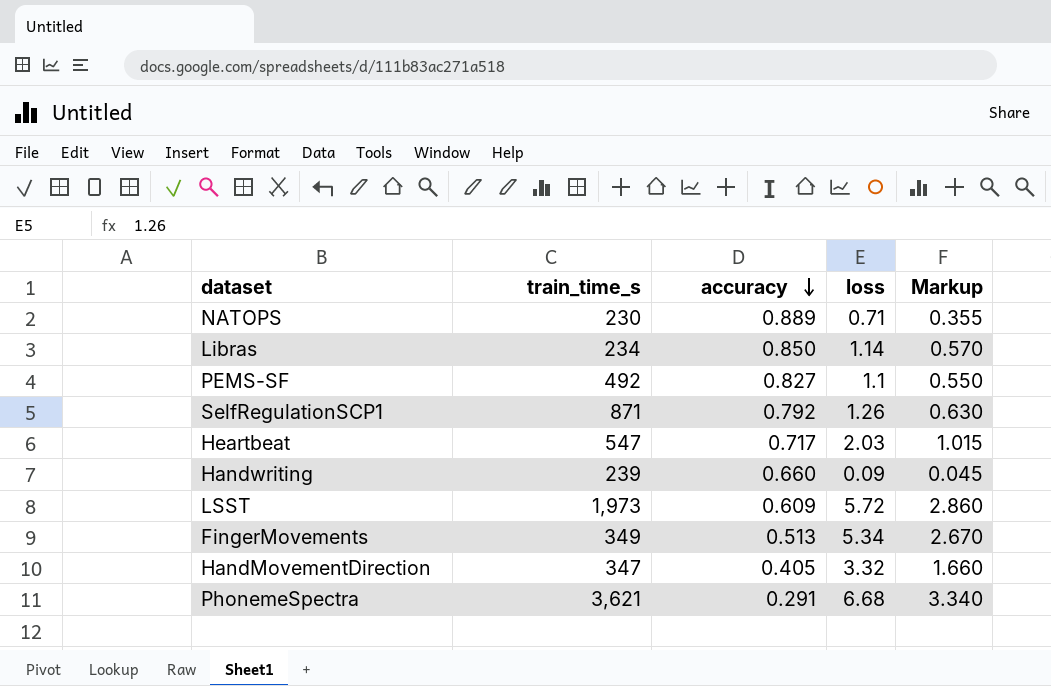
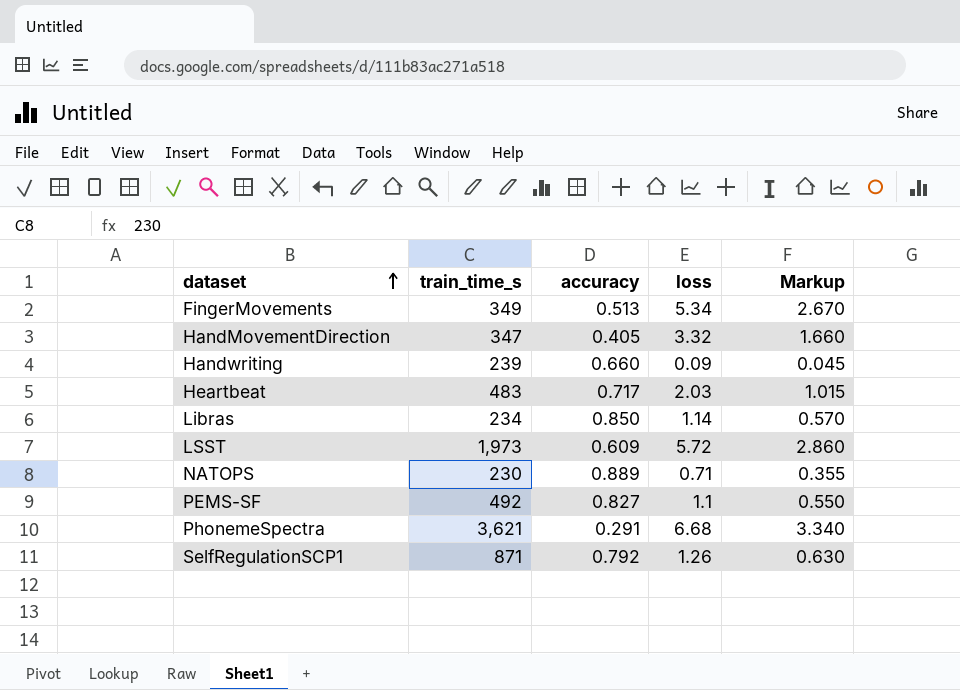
row order: accuracy descending -> dataset ascending
Heartbeat | train_time_s: 547 -> 483

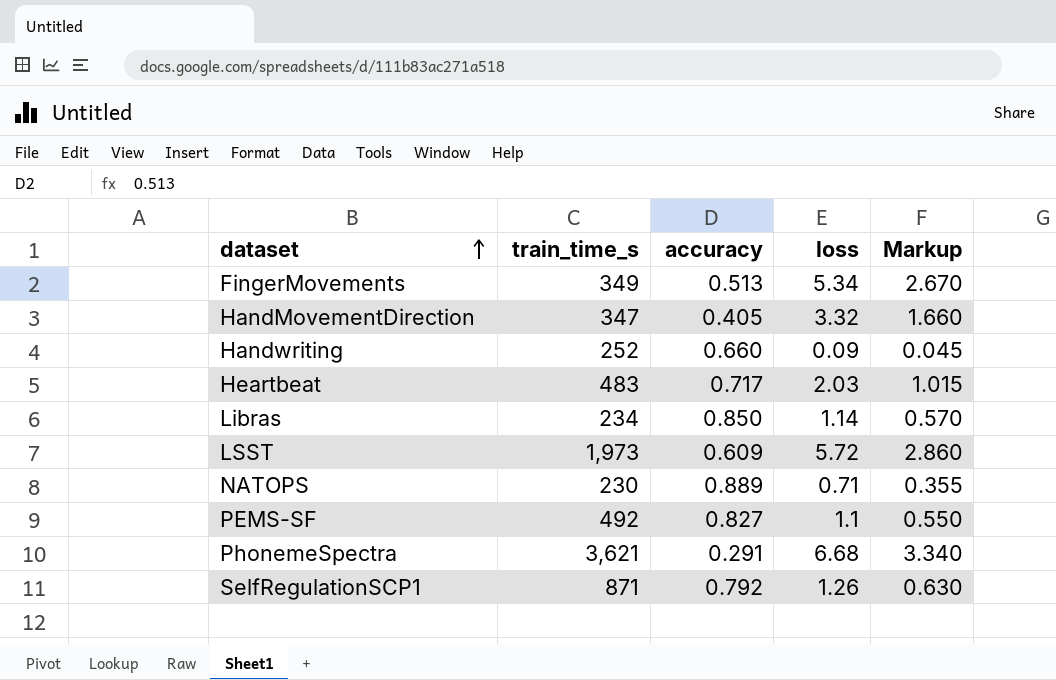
Handwriting | train_time_s: 239 -> 252

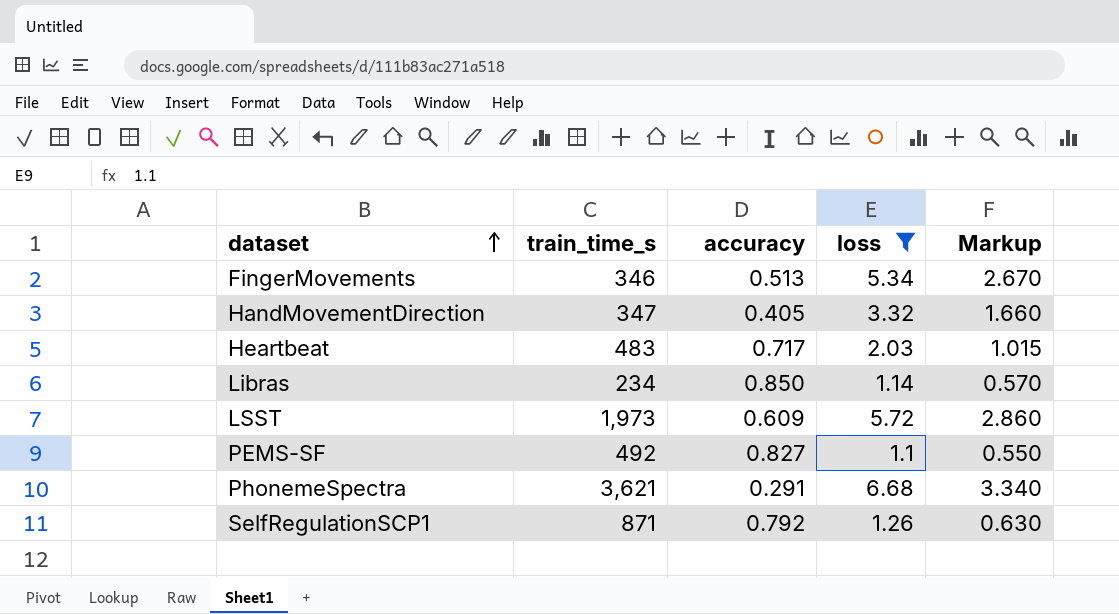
filter: none -> loss >= 1.1
FingerMovements | train_time_s: 349 -> 346

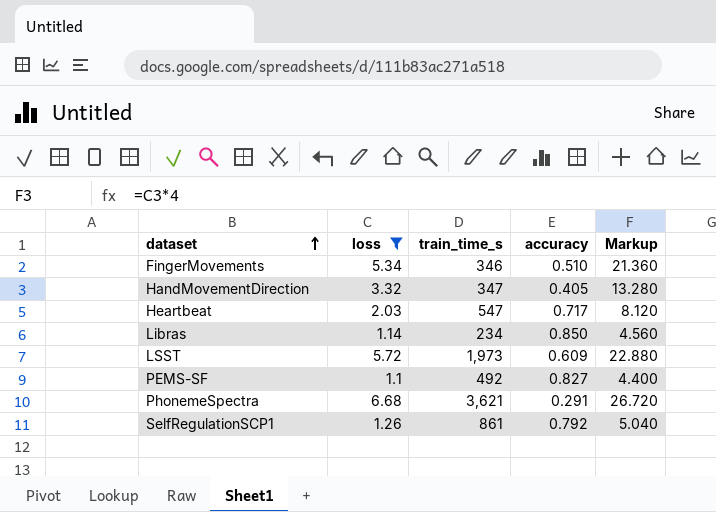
column loss | position: 4 -> 2
column Markup | formula: [loss] * 0.5 -> [loss] * 4
FingerMovements | accuracy: 0.513 -> 0.510
Heartbeat | train_time_s: 483 -> 547
SelfRegulationSCP1 | train_time_s: 871 -> 861

